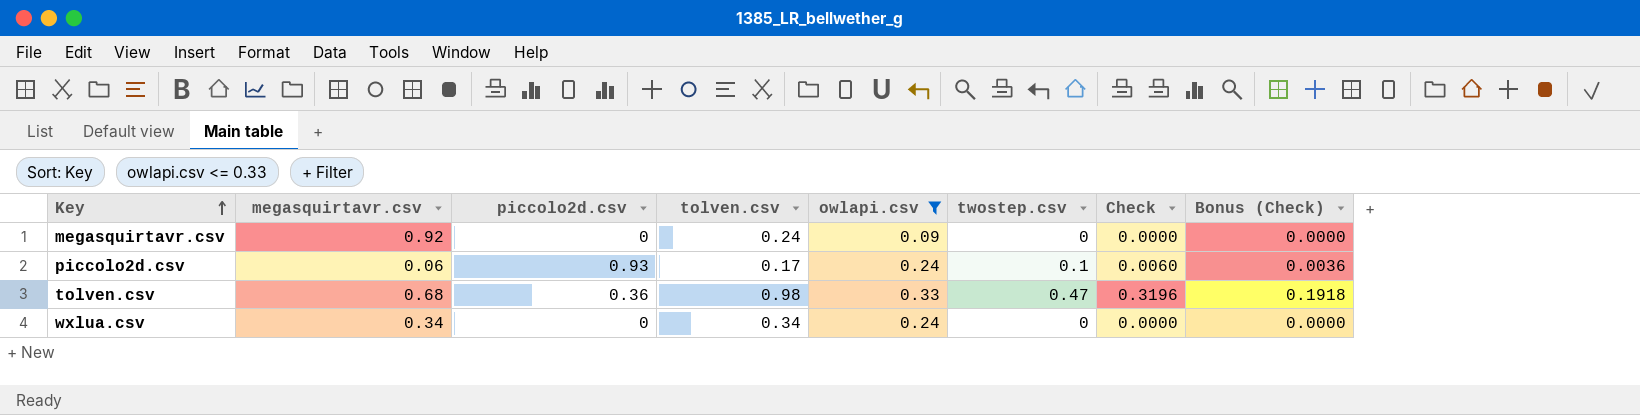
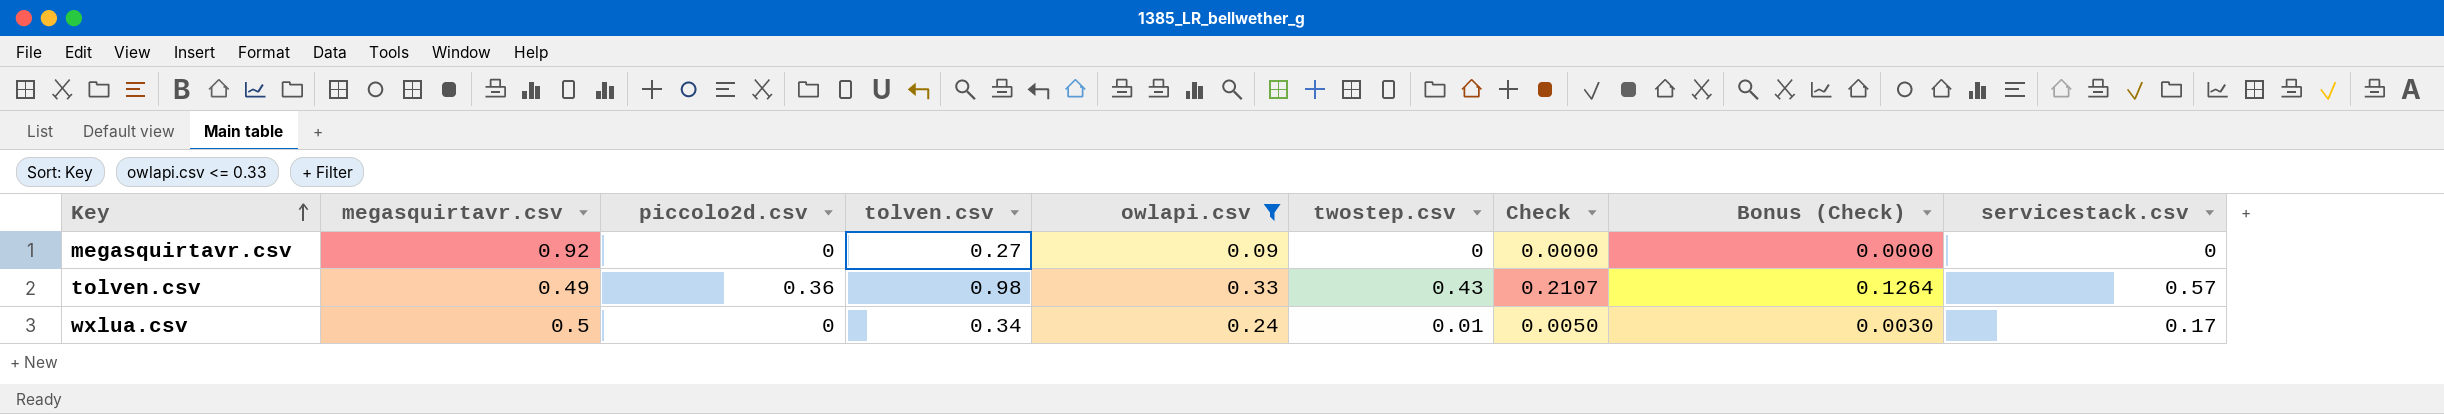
column servicestack.csv | position: none -> 9
row piccolo2d.csv: 0.06 | 0.93 | 0.17 | 0.24 | 0.1 | 0.0060 | 0.0036 -> none
megasquirtavr.csv | tolven.csv: 0.24 -> 0.27
tolven.csv | megasquirtavr.csv: 0.68 -> 0.49
tolven.csv | twostep.csv: 0.47 -> 0.43
tolven.csv | Check: 0.3196 -> 0.2107
tolven.csv | Bonus (Check): 0.1918 -> 0.1264
wxlua.csv | megasquirtavr.csv: 0.34 -> 0.5
wxlua.csv | twostep.csv: 0 -> 0.01
wxlua.csv | Check: 0.0000 -> 0.0050
wxlua.csv | Bonus (Check): 0.0000 -> 0.0030

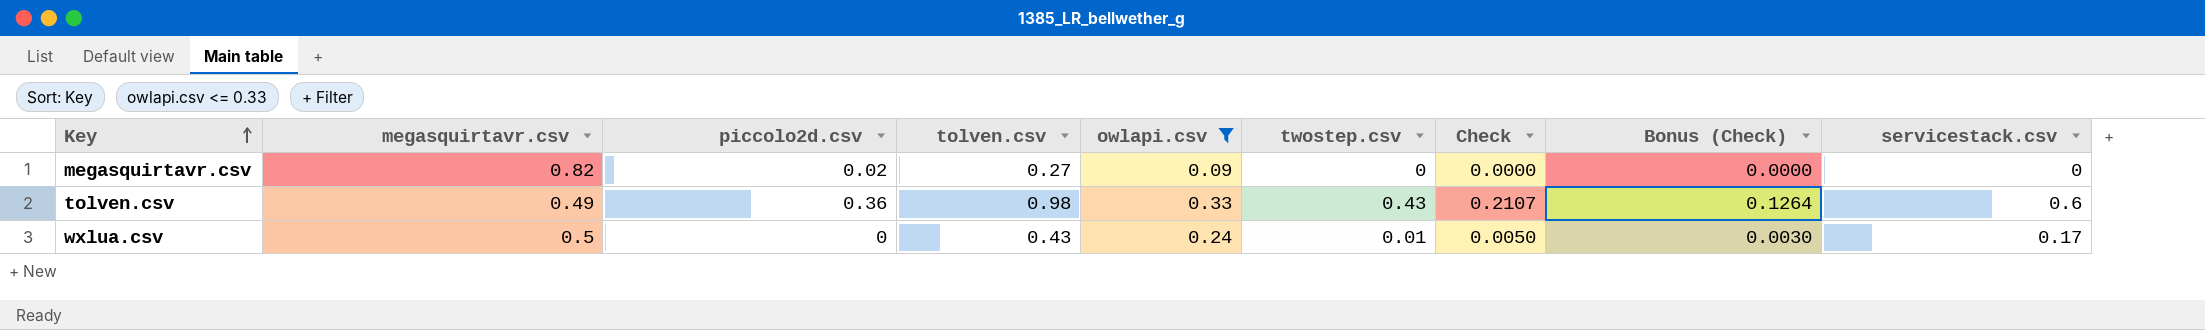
megasquirtavr.csv | megasquirtavr.csv: 0.92 -> 0.82
megasquirtavr.csv | piccolo2d.csv: 0 -> 0.02
tolven.csv | servicestack.csv: 0.57 -> 0.6
wxlua.csv | tolven.csv: 0.34 -> 0.43

